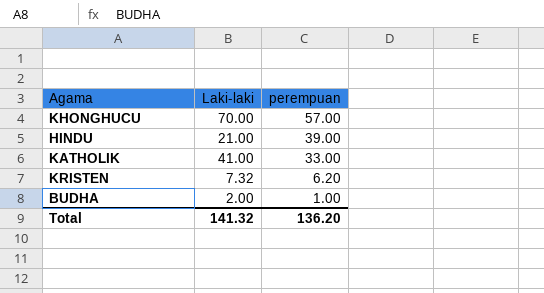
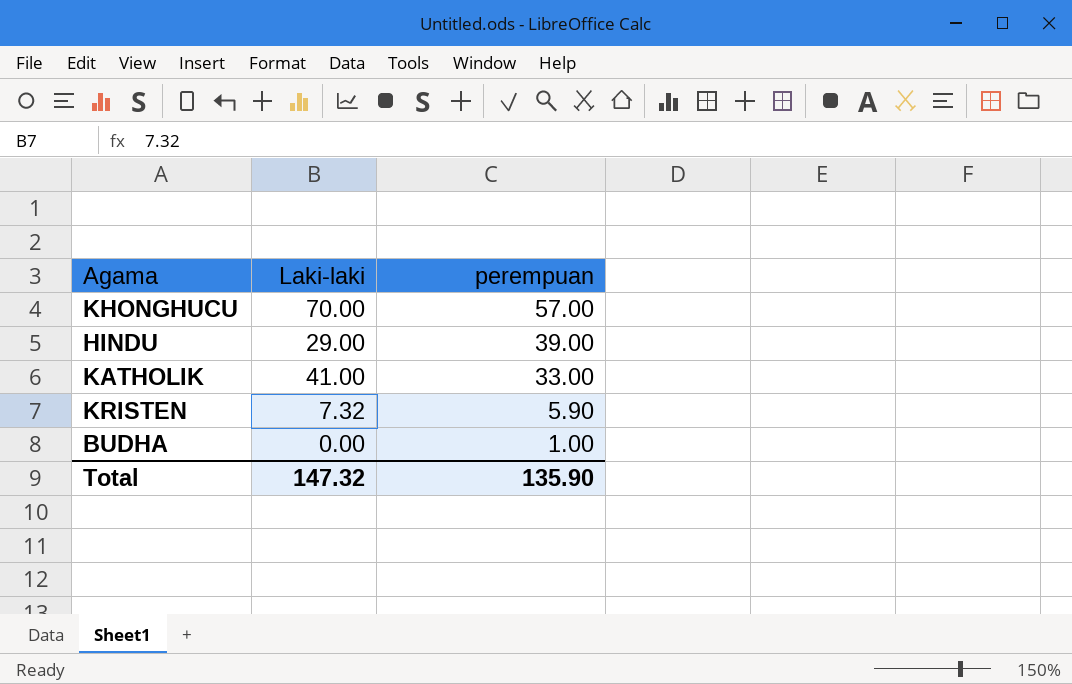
HINDU | Laki-laki: 21.00 -> 29.00
KRISTEN | perempuan: 6.20 -> 5.90
BUDHA | Laki-laki: 2.00 -> 0.00
Total | Laki-laki: 141.32 -> 147.32
Total | perempuan: 136.20 -> 135.90

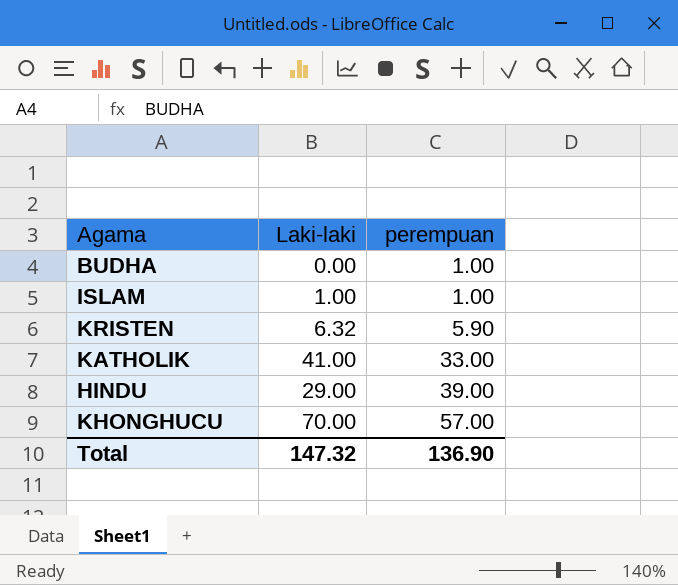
row order: perempuan descending -> perempuan ascending
row ISLAM: none -> 1.00 | 1.00
KRISTEN | Laki-laki: 7.32 -> 6.32
Total | perempuan: 135.90 -> 136.90

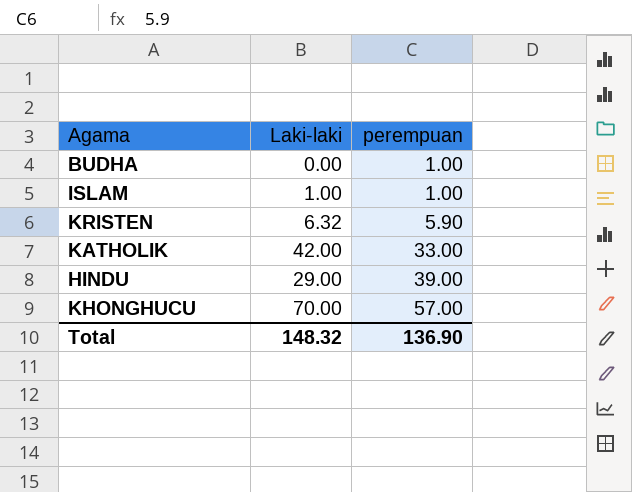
KATHOLIK | Laki-laki: 41.00 -> 42.00
Total | Laki-laki: 147.32 -> 148.32

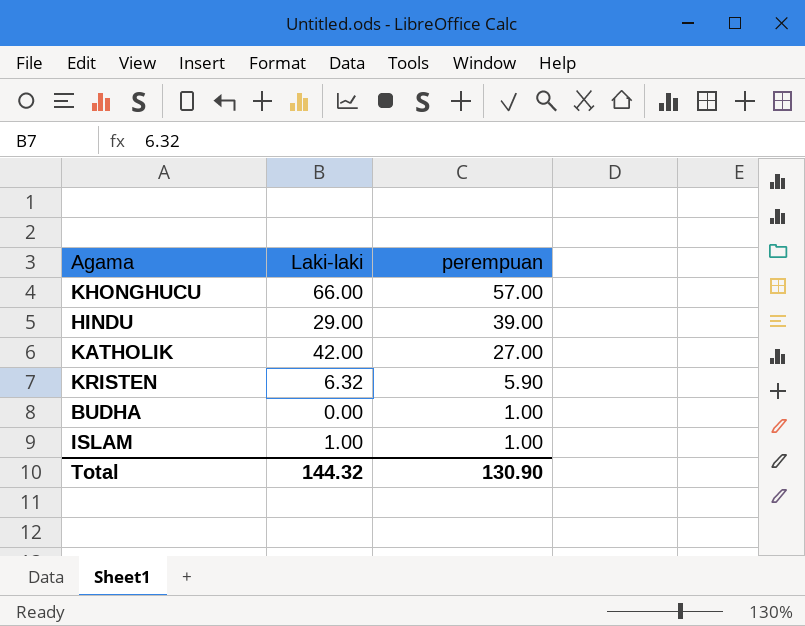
row order: perempuan ascending -> perempuan descending
KHONGHUCU | Laki-laki: 70.00 -> 66.00
KATHOLIK | perempuan: 33.00 -> 27.00
Total | Laki-laki: 148.32 -> 144.32
Total | perempuan: 136.90 -> 130.90

